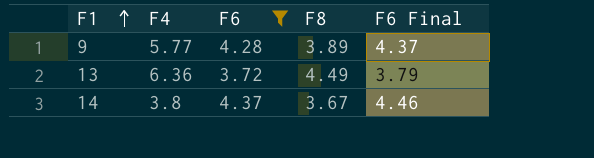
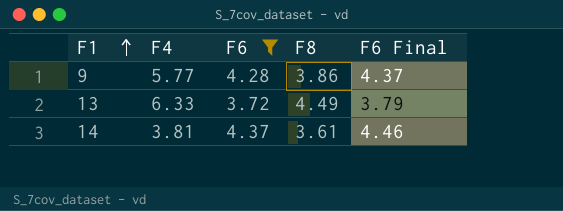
9 | F8: 3.89 -> 3.86
13 | F4: 6.36 -> 6.33
14 | F4: 3.8 -> 3.81
14 | F8: 3.67 -> 3.61

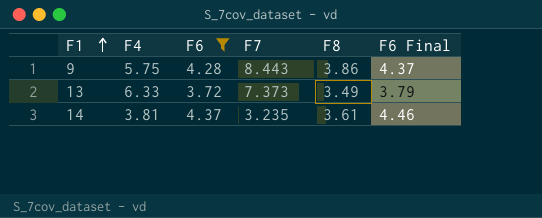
column F7 | position: none -> 4
9 | F4: 5.77 -> 5.75
13 | F8: 4.49 -> 3.49

